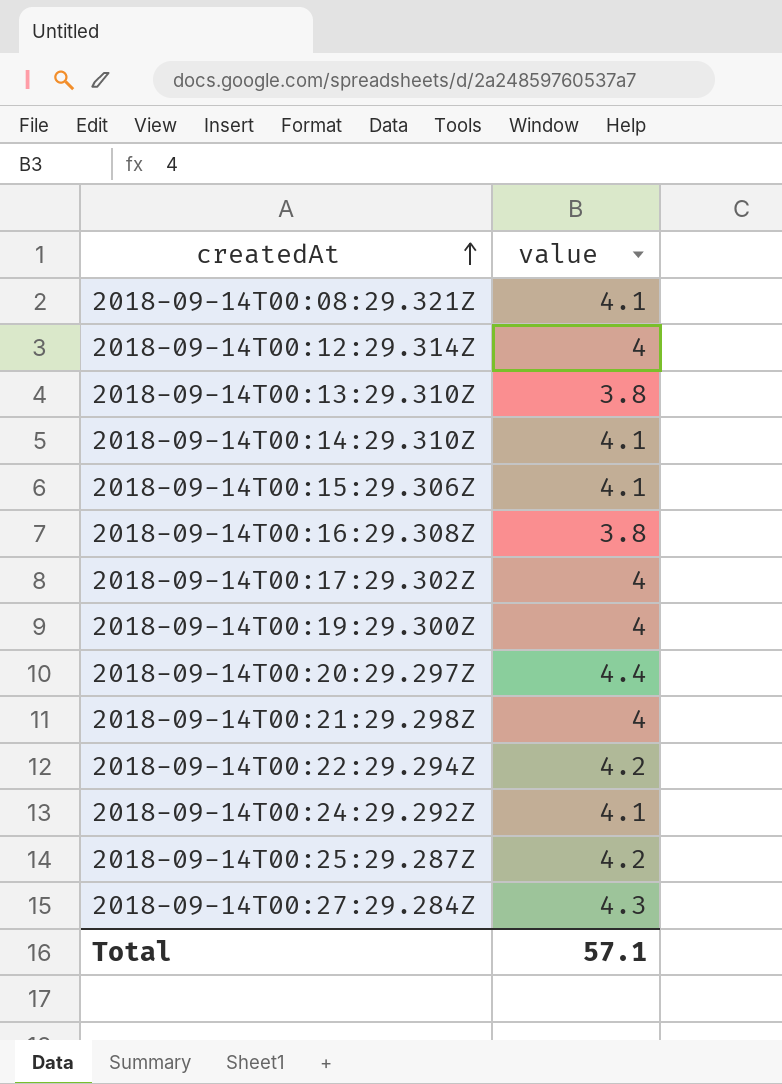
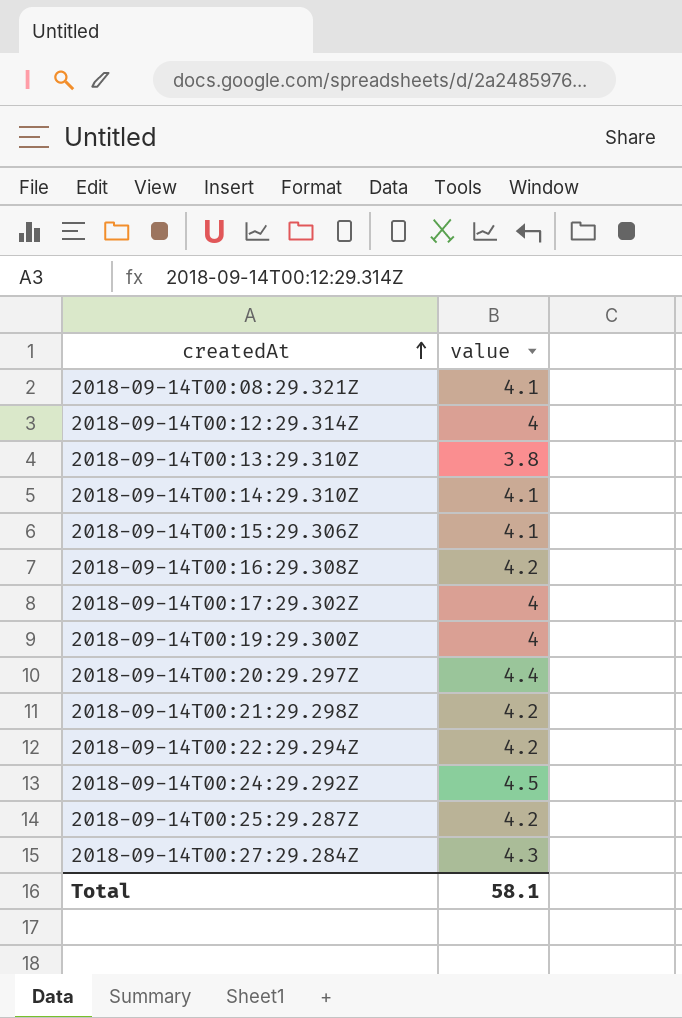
2018-09-14T00:16:29.308Z | value: 3.8 -> 4.2
2018-09-14T00:21:29.298Z | value: 4 -> 4.2
2018-09-14T00:24:29.292Z | value: 4.1 -> 4.5
Total | value: 57.1 -> 58.1

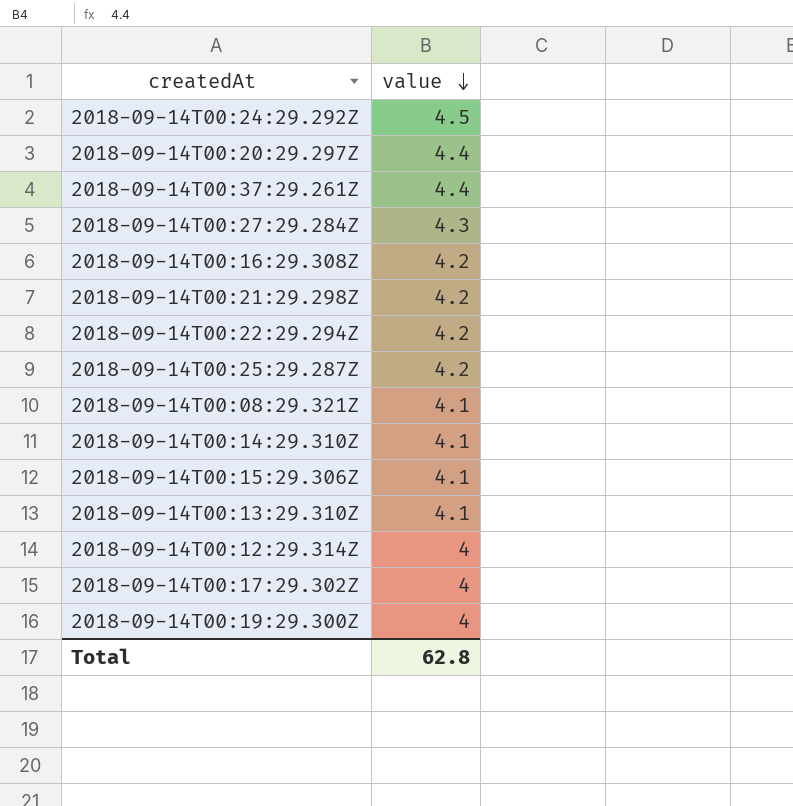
row order: createdAt ascending -> value descending
row 2018-09-14T00:37:29.261Z: none -> 4.4
2018-09-14T00:13:29.310Z | value: 3.8 -> 4.1
Total | value: 58.1 -> 62.8

